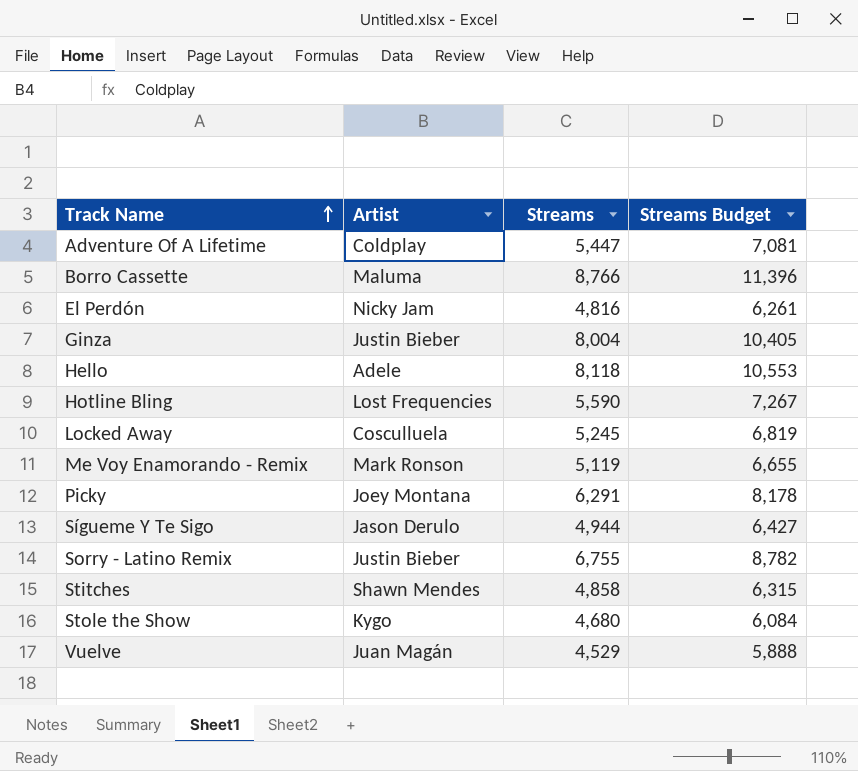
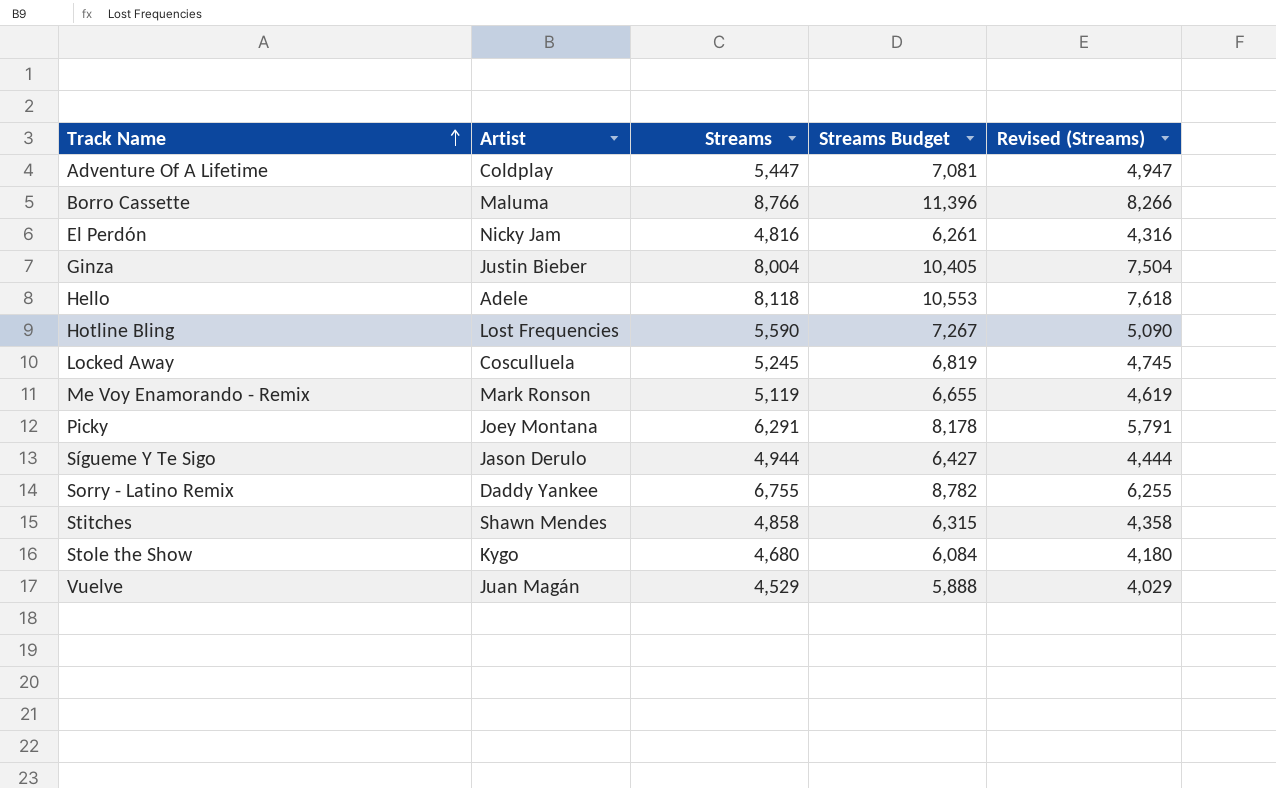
column Revised (Streams) | formula: none -> [Streams] - 500
Sorry - Latino Remix | Artist: Justin Bieber -> Daddy Yankee

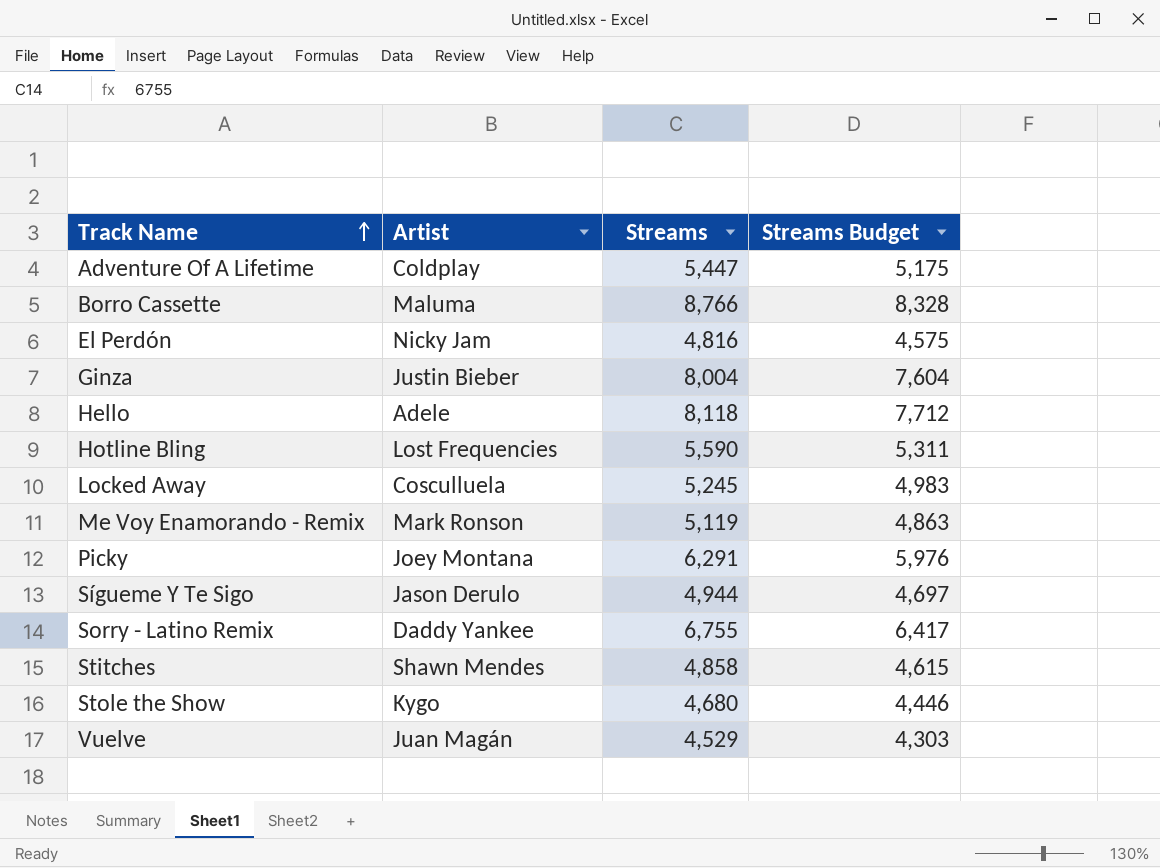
column Revised (Streams) | formula: [Streams] - 500 -> none
column Streams Budget | formula: [Streams] * 1.3 -> [Streams] * 0.95

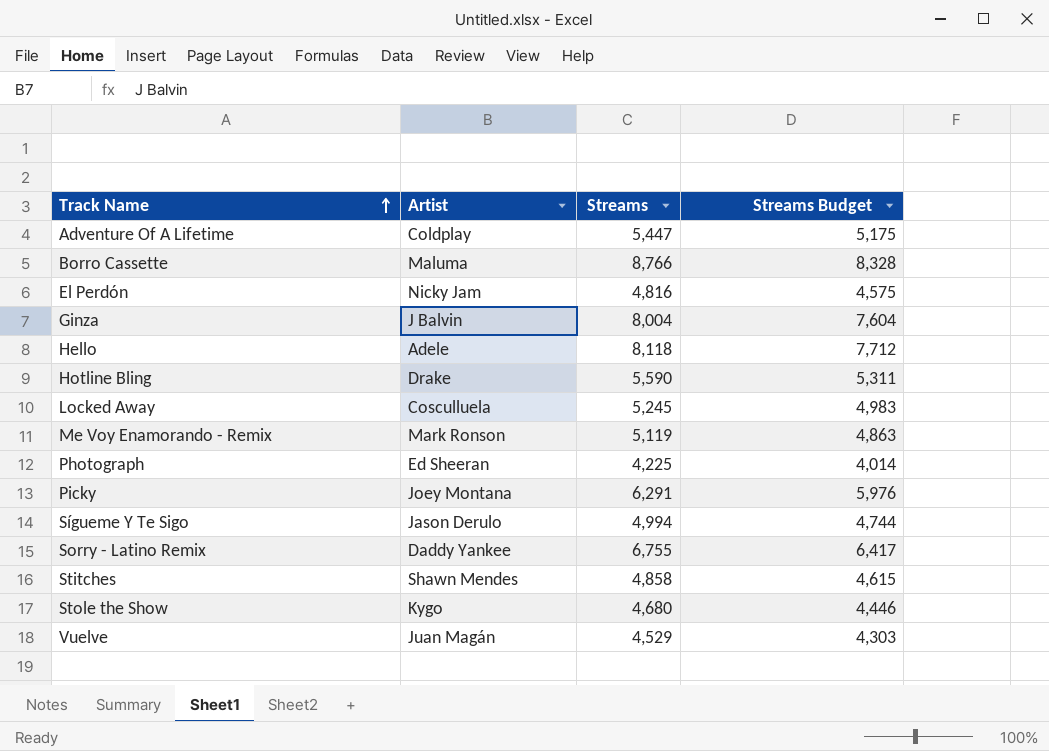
Ginza | Artist: Justin Bieber -> J Balvin
Hotline Bling | Artist: Lost Frequencies -> Drake
row Photograph: none -> Ed Sheeran | 4,225 | 4,014
Sígueme Y Te Sigo | Streams: 4,944 -> 4,994
Sígueme Y Te Sigo | Streams Budget: 4,697 -> 4,744

